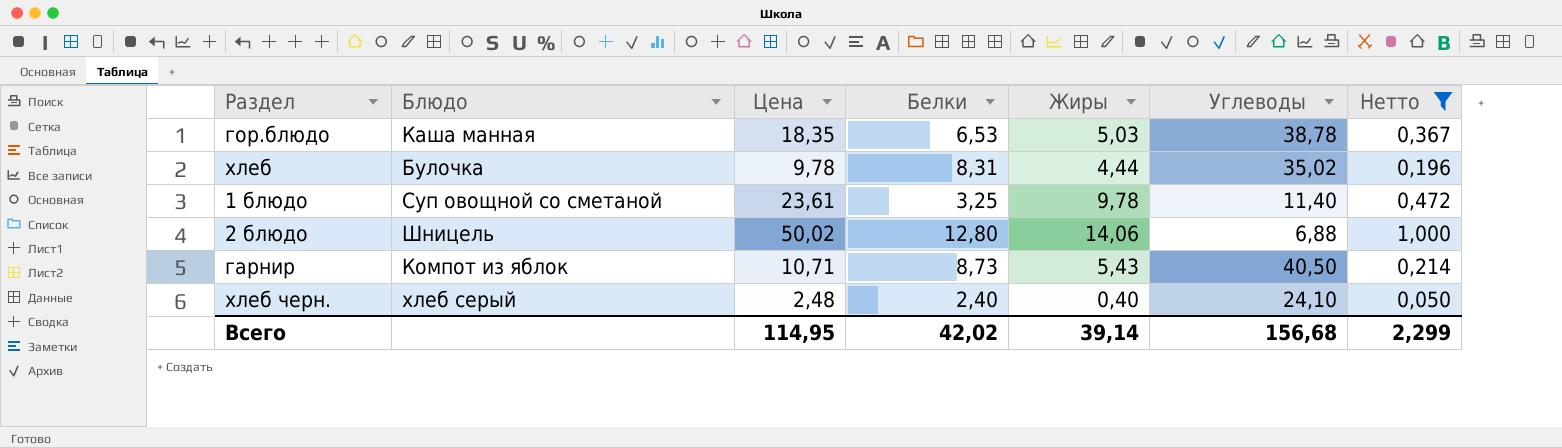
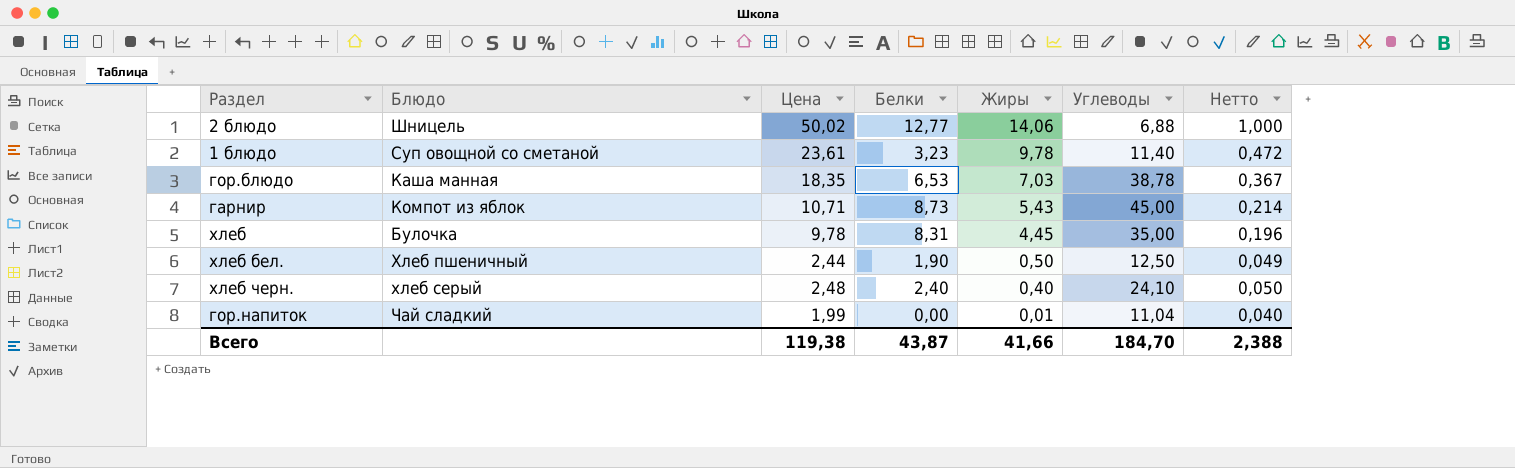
filter: Нетто >= 0,050 -> none
row order: none -> Жиры descending
2 блюдо | Белки: 12,80 -> 12,77
1 блюдо | Белки: 3,25 -> 3,23
гор.блюдо | Жиры: 5,03 -> 7,03
гарнир | Углеводы: 40,50 -> 45,00
хлеб | Жиры: 4,44 -> 4,45
хлеб | Углеводы: 35,02 -> 35,00
Всего | Цена: 114,95 -> 119,38
Всего | Белки: 42,02 -> 43,87
Всего | Жиры: 39,14 -> 41,66
Всего | Углеводы: 156,68 -> 184,70
Всего | Нетто: 2,299 -> 2,388

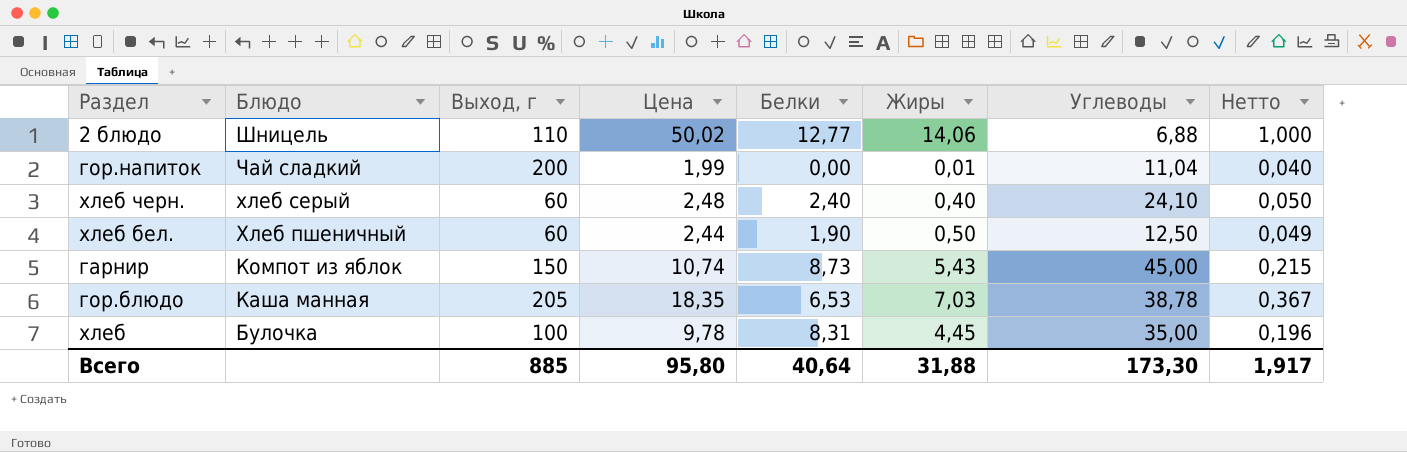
row order: Жиры descending -> Блюдо descending
column Выход, г | position: none -> 3
row 1 блюдо: Суп овощной со сметаной | 23,61 | 3,23 | 9,78 | 11,40 | 0,472 -> none
гарнир | Цена: 10,71 -> 10,74
гарнир | Нетто: 0,214 -> 0,215
Всего | Цена: 119,38 -> 95,80
Всего | Белки: 43,87 -> 40,64
Всего | Жиры: 41,66 -> 31,88
Всего | Углеводы: 184,70 -> 173,30
Всего | Нетто: 2,388 -> 1,917

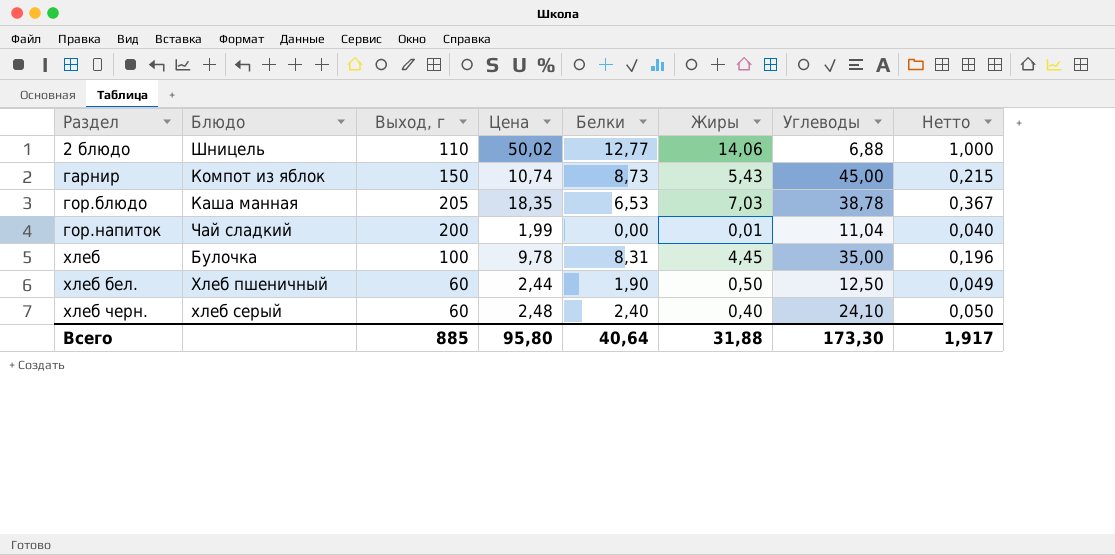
row order: Блюдо descending -> Раздел ascending

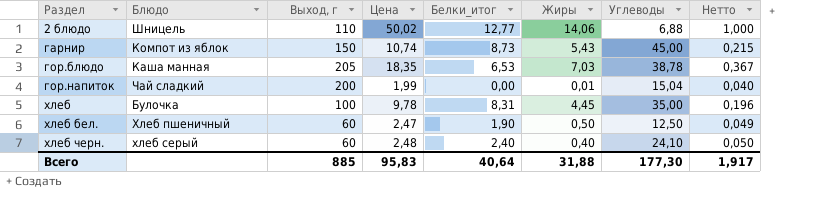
column name: Белки -> Белки_итог
гор.напиток | Углеводы: 11,04 -> 15,04
хлеб бел. | Цена: 2,44 -> 2,47
Всего | Цена: 95,80 -> 95,83
Всего | Углеводы: 173,30 -> 177,30

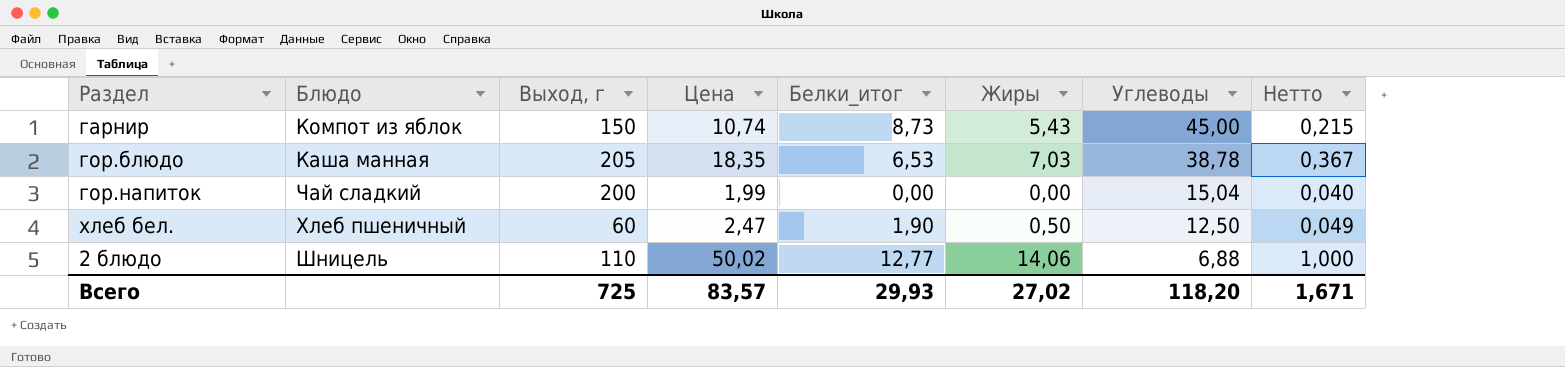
row order: Раздел ascending -> Углеводы descending
row хлеб: Булочка | 100 | 9,78 | 8,31 | 4,45 | 35,00 | 0,196 -> none
row хлеб черн.: хлеб серый | 60 | 2,48 | 2,40 | 0,40 | 24,10 | 0,050 -> none
гор.напиток | Жиры: 0,01 -> 0,00
Всего | Выход, г: 885 -> 725
Всего | Цена: 95,83 -> 83,57
Всего | Белки_итог: 40,64 -> 29,93
Всего | Жиры: 31,88 -> 27,02
Всего | Углеводы: 177,30 -> 118,20
Всего | Нетто: 1,917 -> 1,671

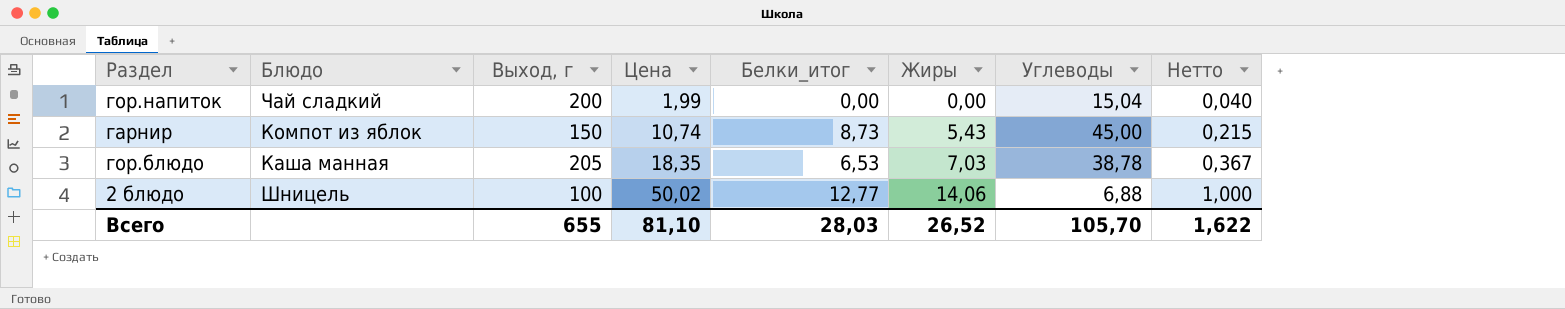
row order: Углеводы descending -> Цена ascending
row хлеб бел.: Хлеб пшеничный | 60 | 2,47 | 1,90 | 0,50 | 12,50 | 0,049 -> none
2 блюдо | Выход, г: 110 -> 100
Всего | Выход, г: 725 -> 655
Всего | Цена: 83,57 -> 81,10
Всего | Белки_итог: 29,93 -> 28,03
Всего | Жиры: 27,02 -> 26,52
Всего | Углеводы: 118,20 -> 105,70
Всего | Нетто: 1,671 -> 1,622

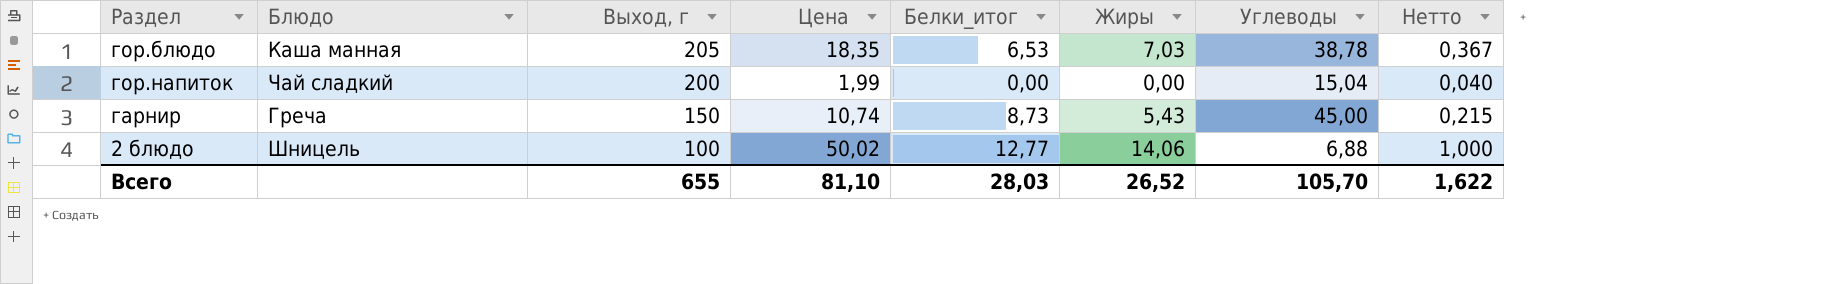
row order: Цена ascending -> Выход, г descending
гарнир | Блюдо: Компот из яблок -> Греча

